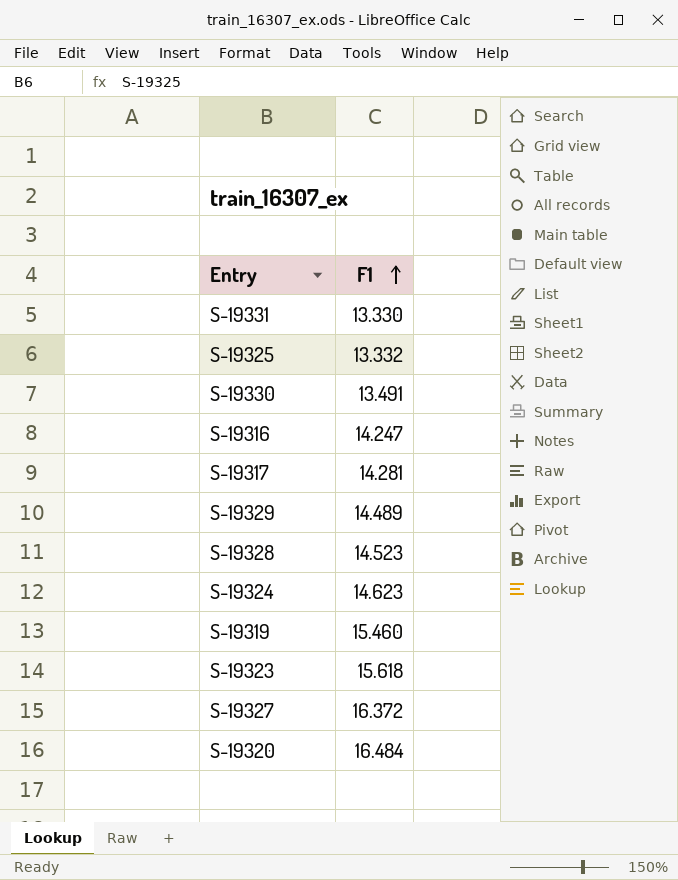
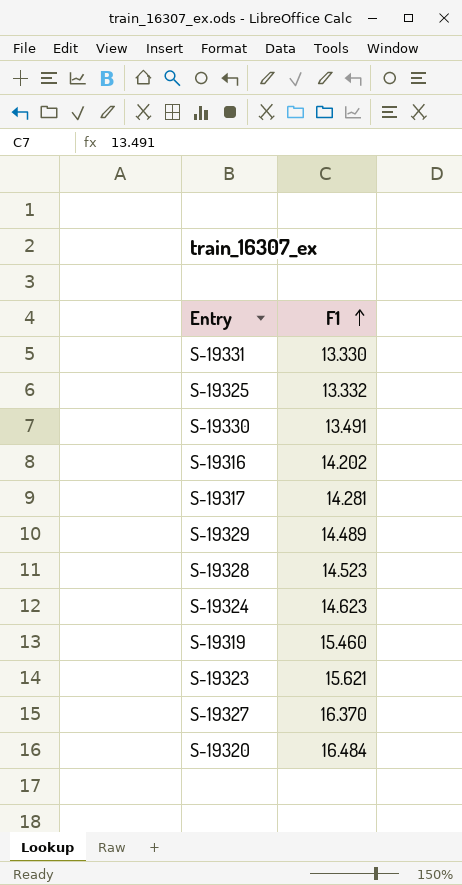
S-19316 | F1: 14.247 -> 14.202
S-19323 | F1: 15.618 -> 15.621
S-19327 | F1: 16.372 -> 16.370

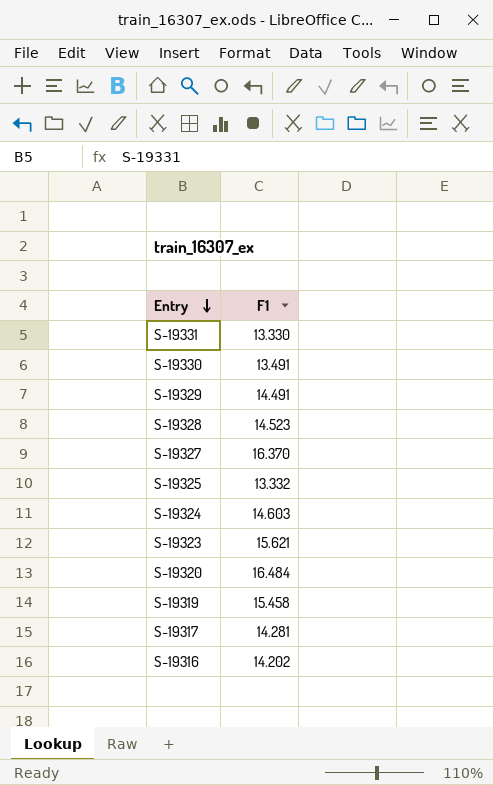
row order: F1 ascending -> Entry descending
S-19329 | F1: 14.489 -> 14.491
S-19324 | F1: 14.623 -> 14.603
S-19319 | F1: 15.460 -> 15.458

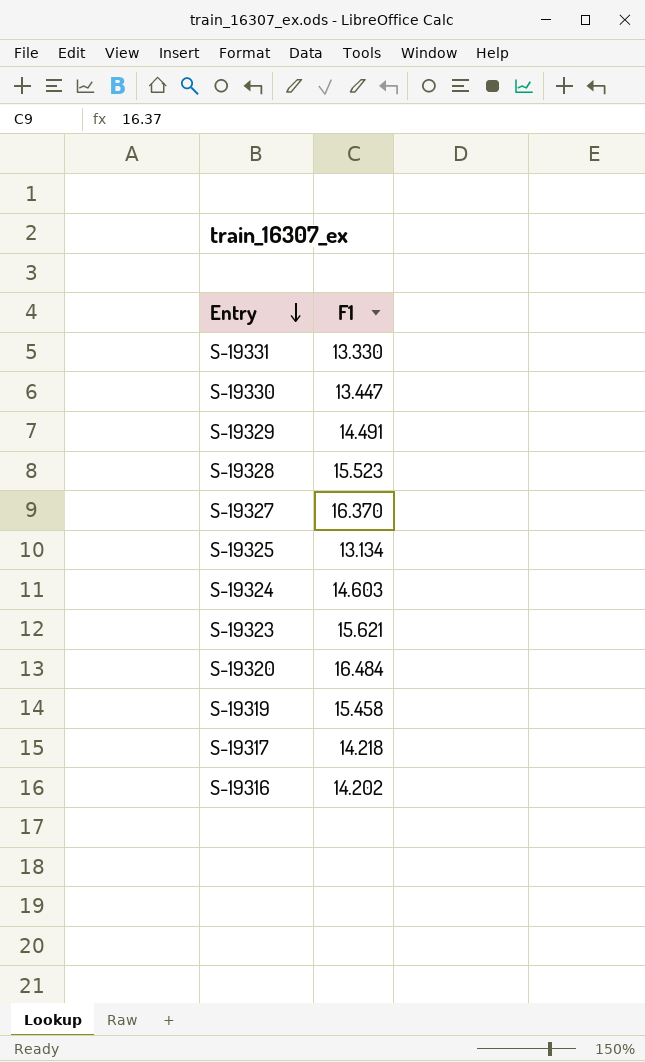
S-19330 | F1: 13.491 -> 13.447
S-19328 | F1: 14.523 -> 15.523
S-19325 | F1: 13.332 -> 13.134
S-19317 | F1: 14.281 -> 14.218

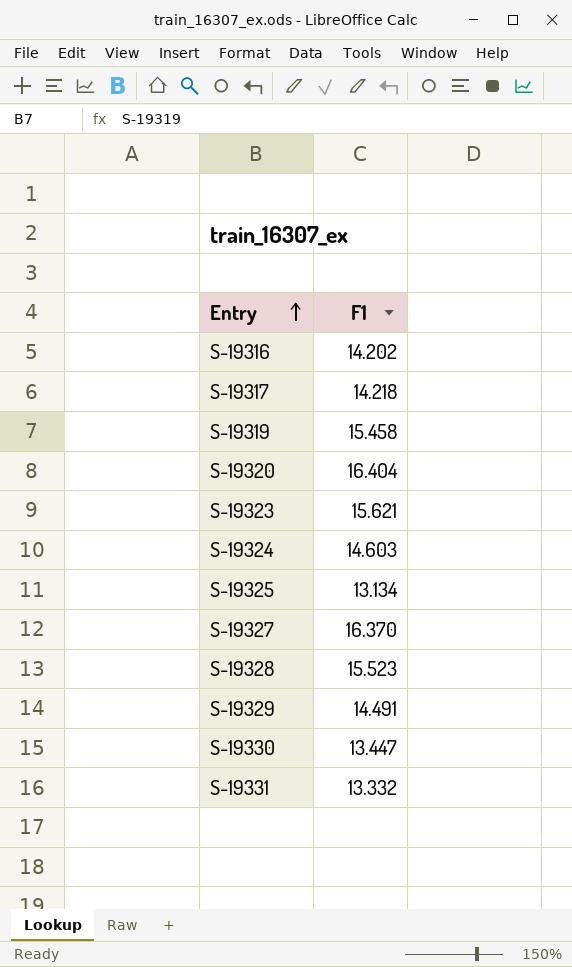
row order: Entry descending -> Entry ascending
S-19320 | F1: 16.484 -> 16.404
S-19331 | F1: 13.330 -> 13.332

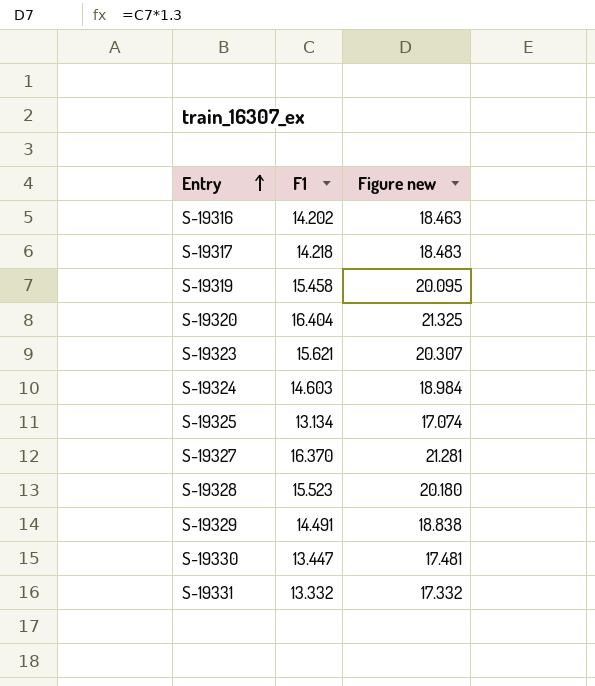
column Figure new | formula: none -> [F1] * 1.3

